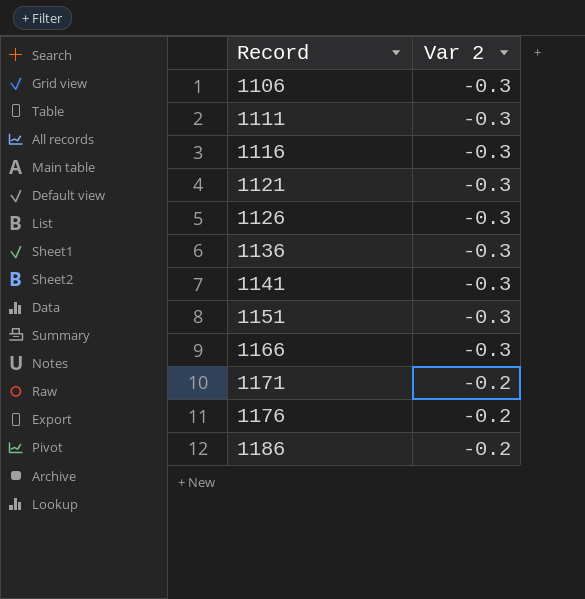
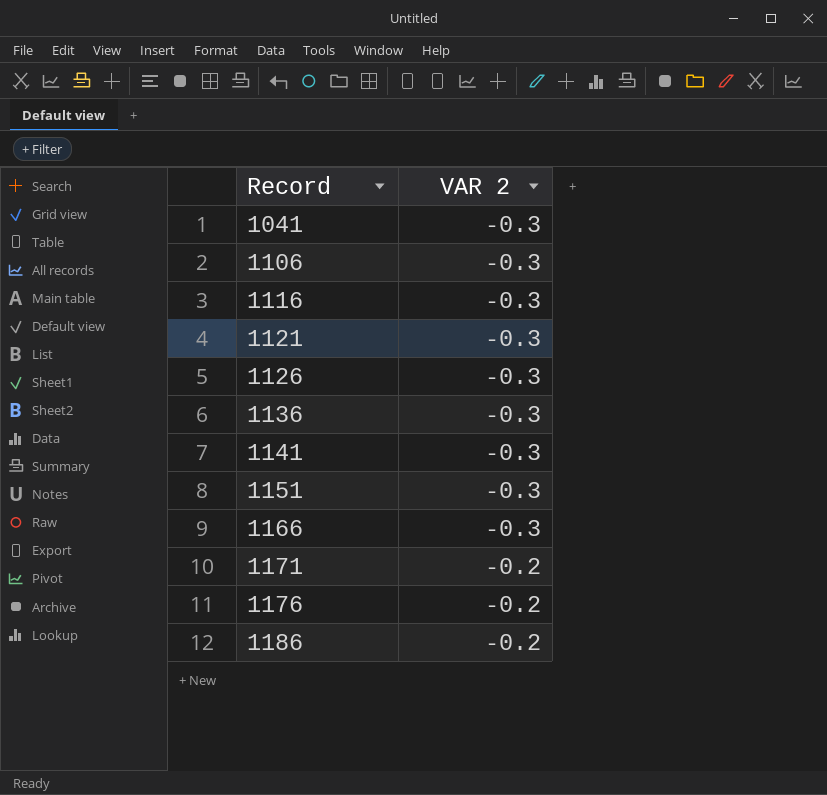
column name: Var 2 -> VAR 2
row 1111: -0.3 -> none
row 1041: none -> -0.3

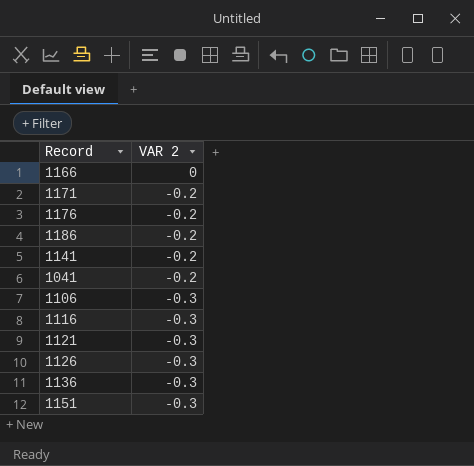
row order: Record ascending -> VAR 2 descending
1166 | VAR 2: -0.3 -> 0
1141 | VAR 2: -0.3 -> -0.2
1041 | VAR 2: -0.3 -> -0.2

